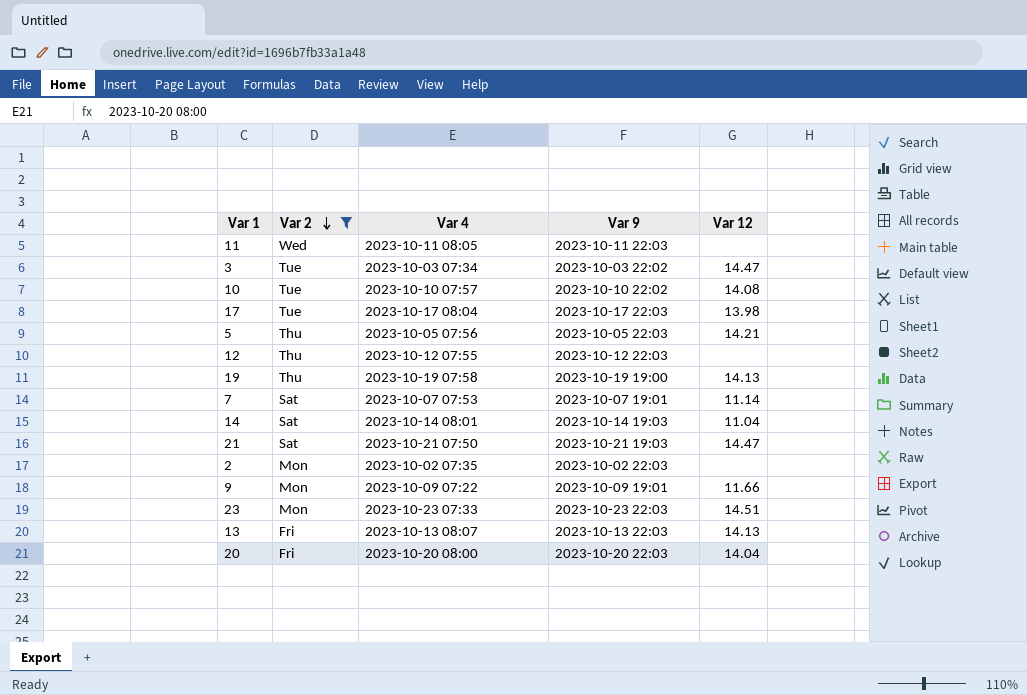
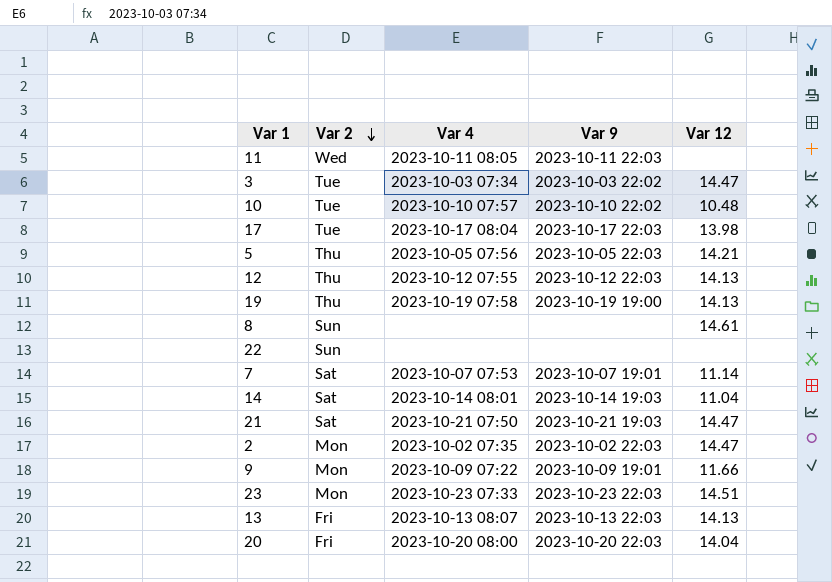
filter: Var 2 != Sun -> none
10 | Var 12: 14.08 -> 10.48
12 | Var 12: none -> 14.13
2 | Var 12: none -> 14.47

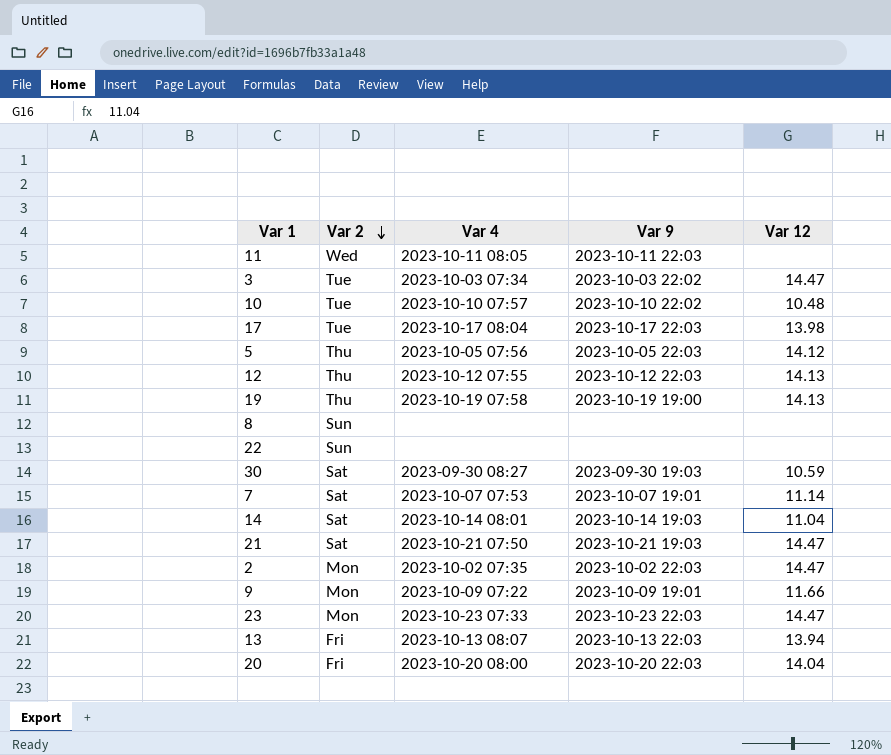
5 | Var 12: 14.21 -> 14.12
8 | Var 12: 14.61 -> none
row 30: none -> Sat | 2023-09-30 08:27 | 2023-09-30 19:03 | 10.59
23 | Var 12: 14.51 -> 14.47
13 | Var 12: 14.13 -> 13.94

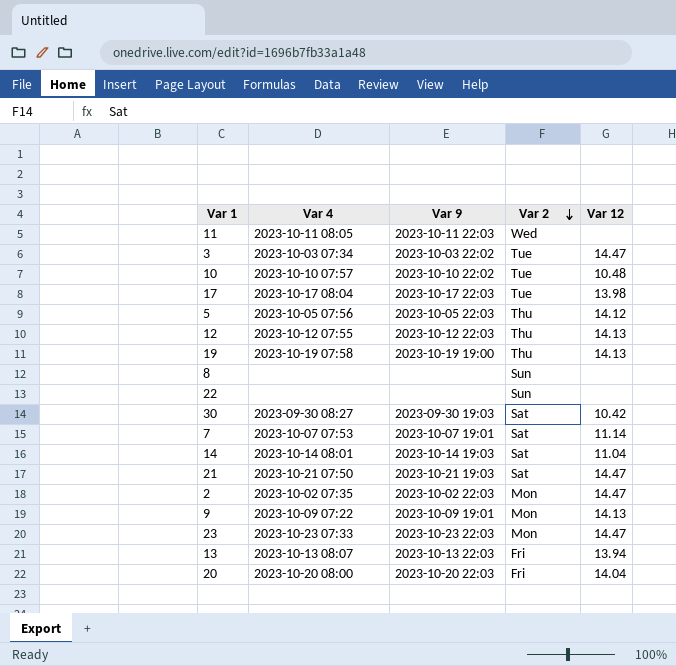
column Var 2 | position: 2 -> 4
30 | Var 12: 10.59 -> 10.42
9 | Var 12: 11.66 -> 14.13

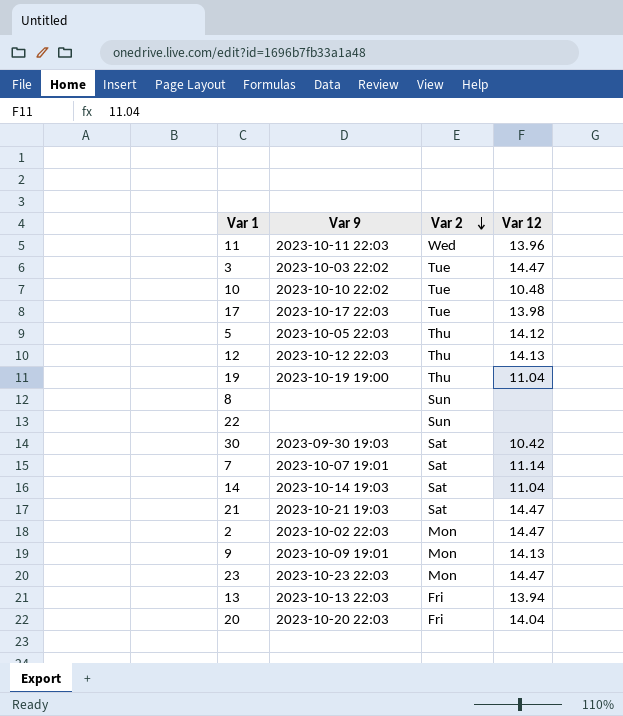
column Var 4 | position: 2 -> none
11 | Var 12: none -> 13.96
19 | Var 12: 14.13 -> 11.04

